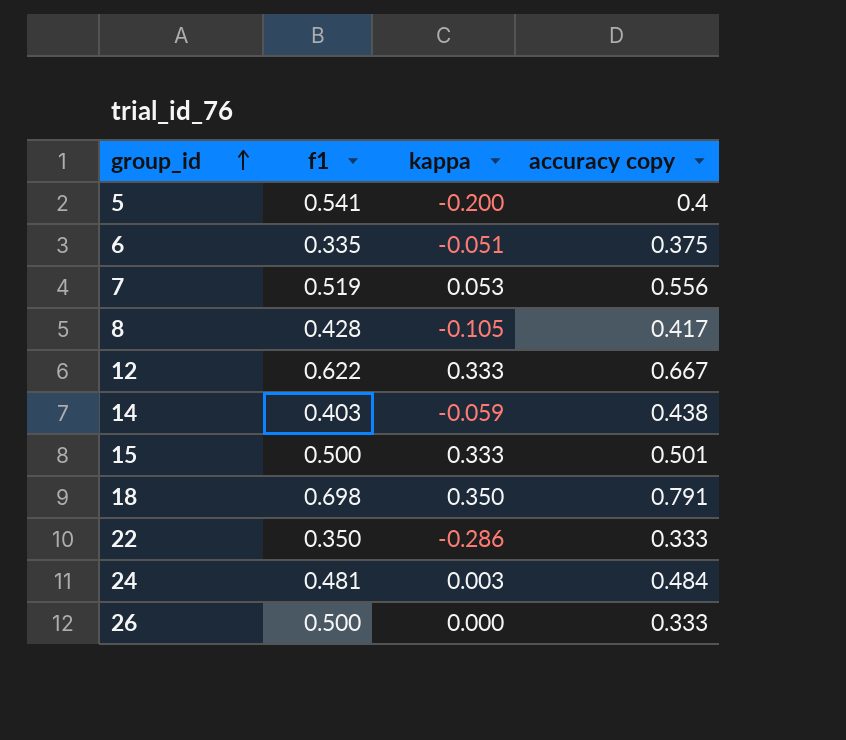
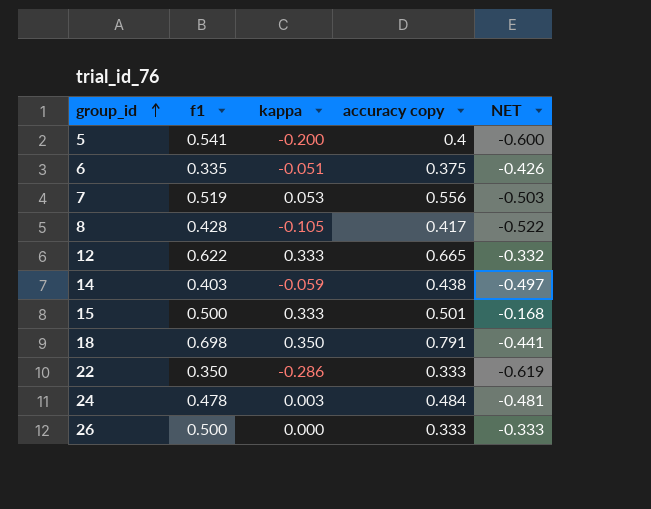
column NET | formula: none -> [kappa] - [accuracy copy]
12 | accuracy copy: 0.667 -> 0.665
24 | f1: 0.481 -> 0.478

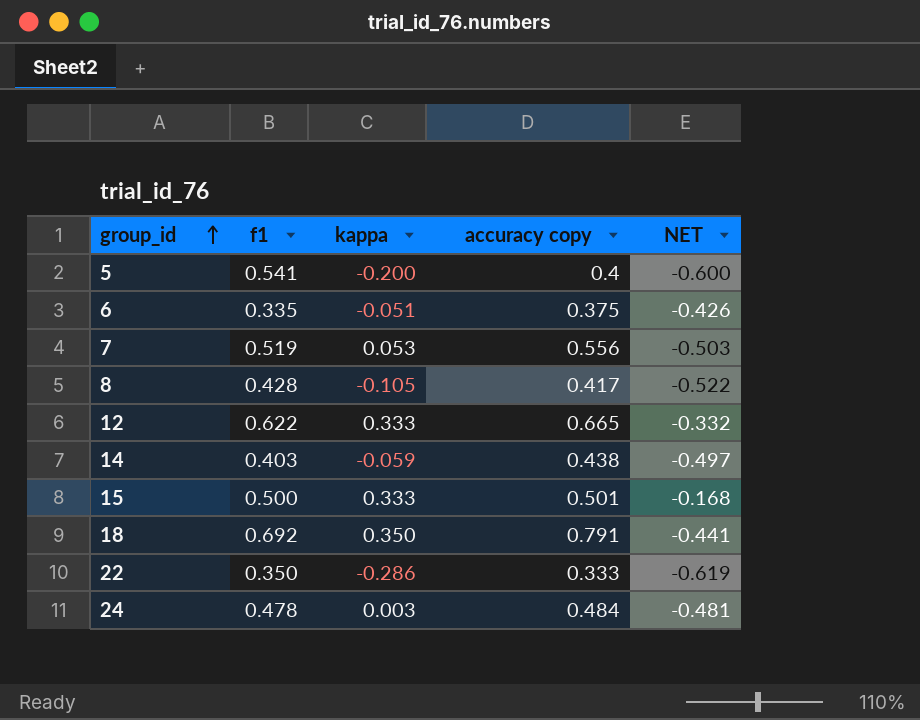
row 26: 0.500 | 0.000 | 0.333 | -0.333 -> none
18 | f1: 0.698 -> 0.692

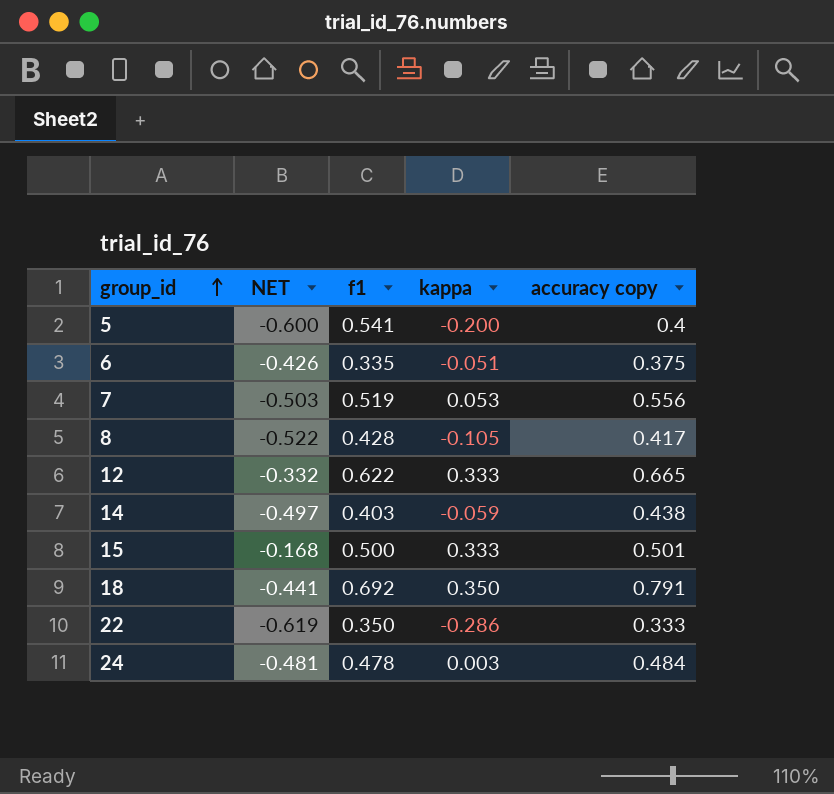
column NET | position: 5 -> 2

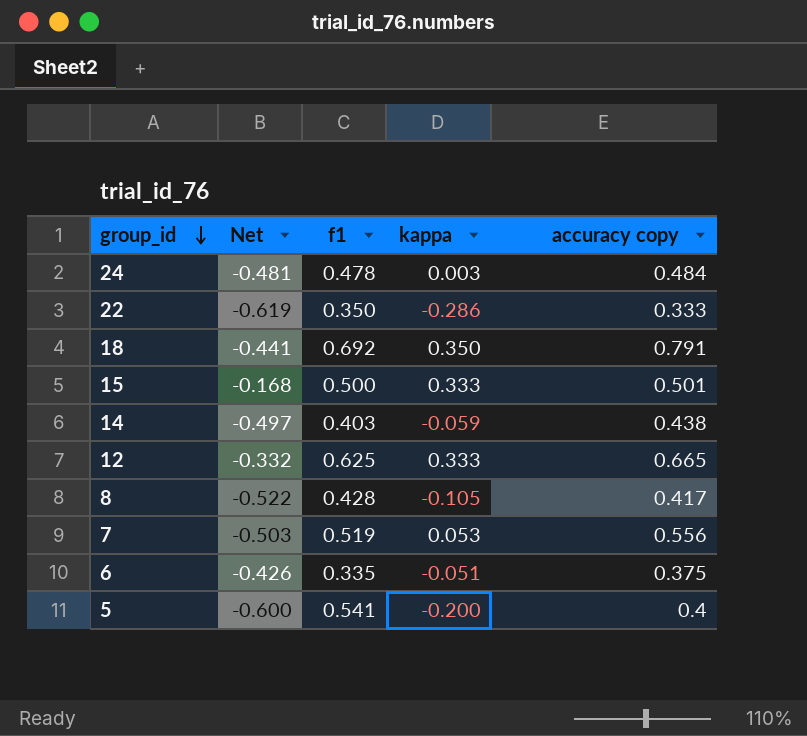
row order: group_id ascending -> group_id descending
column name: NET -> Net
12 | f1: 0.622 -> 0.625

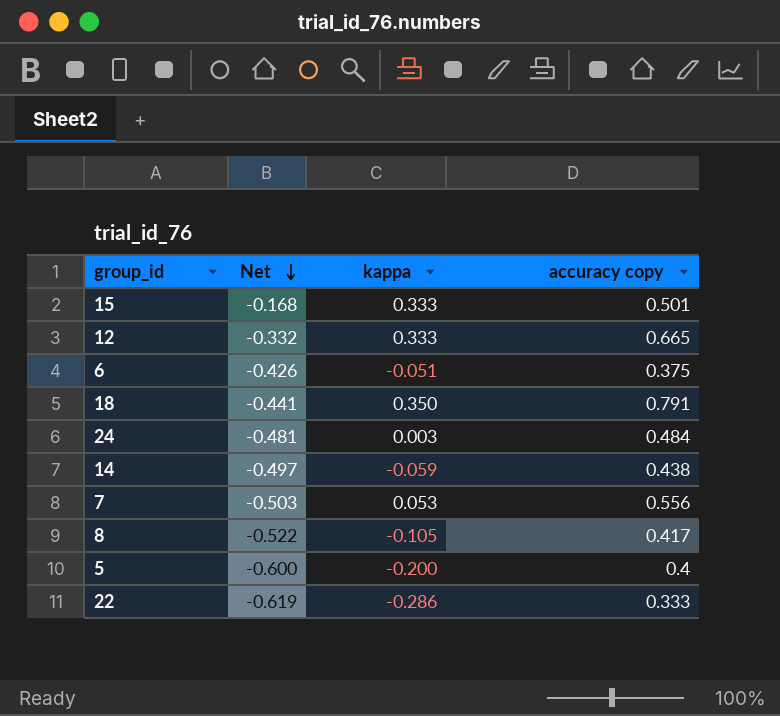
row order: group_id descending -> Net descending
column f1 | position: 3 -> none

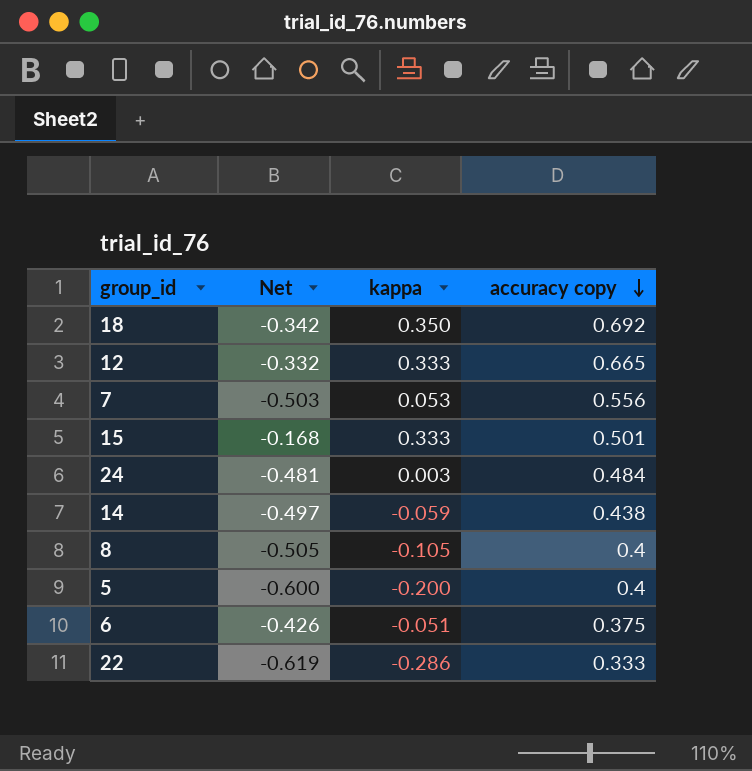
row order: Net descending -> accuracy copy descending
18 | Net: -0.441 -> -0.342
18 | accuracy copy: 0.791 -> 0.692
8 | Net: -0.522 -> -0.505
8 | accuracy copy: 0.417 -> 0.4

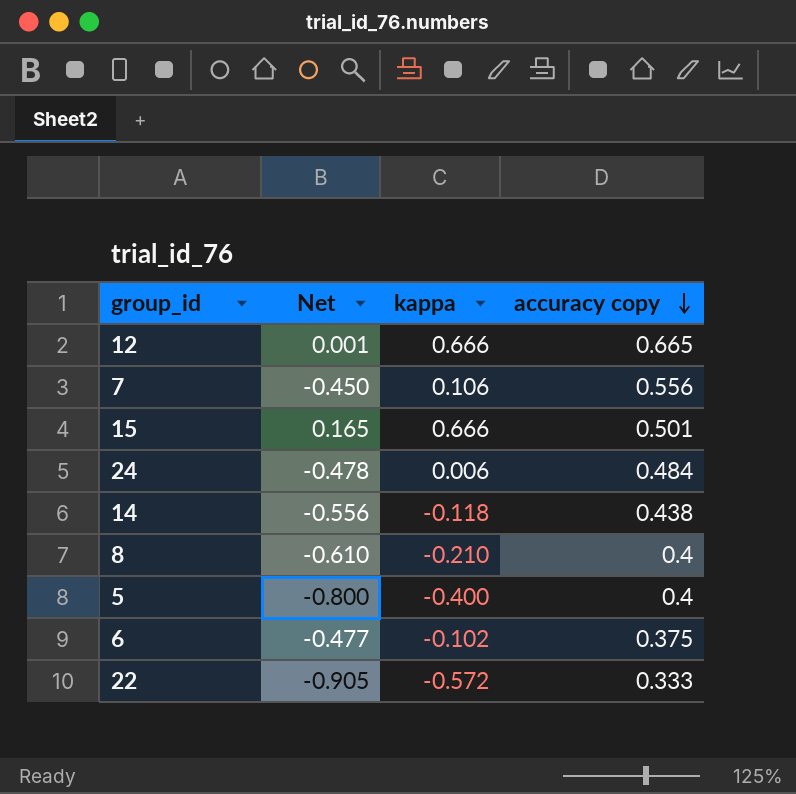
row 18: -0.342 | 0.350 | 0.692 -> none
12 | Net: -0.332 -> 0.001
12 | kappa: 0.333 -> 0.666
7 | Net: -0.503 -> -0.450
7 | kappa: 0.053 -> 0.106
15 | Net: -0.168 -> 0.165
15 | kappa: 0.333 -> 0.666
24 | Net: -0.481 -> -0.478
24 | kappa: 0.003 -> 0.006
14 | Net: -0.497 -> -0.556
14 | kappa: -0.059 -> -0.118
8 | Net: -0.505 -> -0.610
8 | kappa: -0.105 -> -0.210
5 | Net: -0.600 -> -0.800
5 | kappa: -0.200 -> -0.400
6 | Net: -0.426 -> -0.477
6 | kappa: -0.051 -> -0.102
22 | Net: -0.619 -> -0.905
22 | kappa: -0.286 -> -0.572

